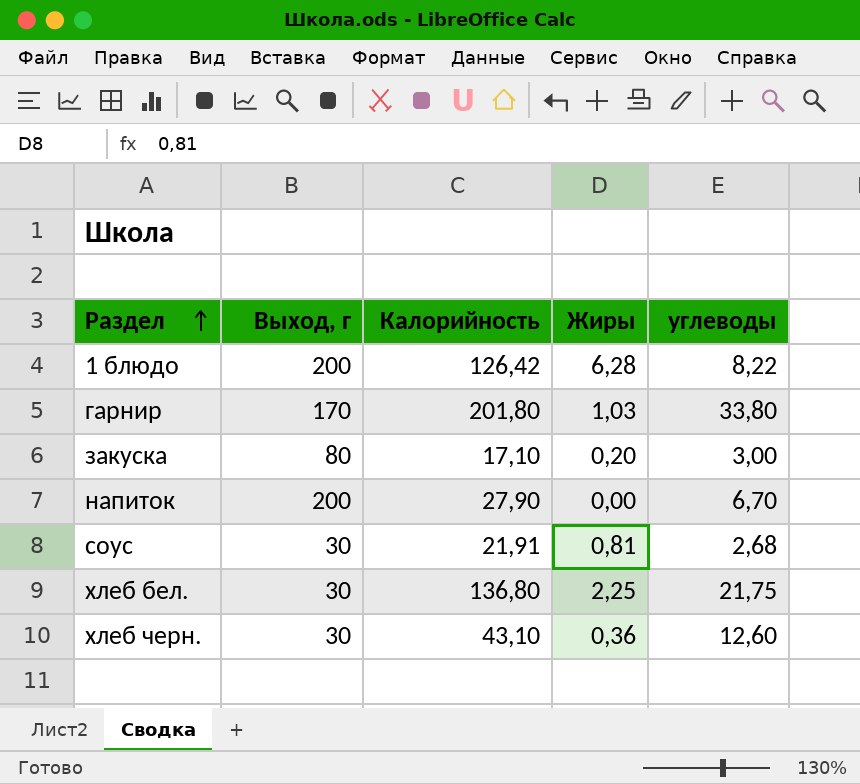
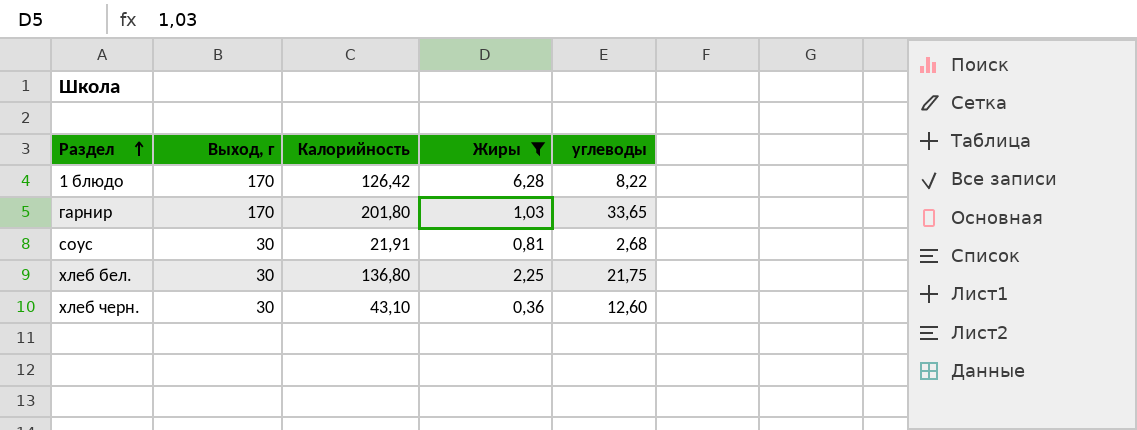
filter: none -> Жиры >= 0,36
1 блюдо | Выход, г: 200 -> 170
гарнир | углеводы: 33,80 -> 33,65

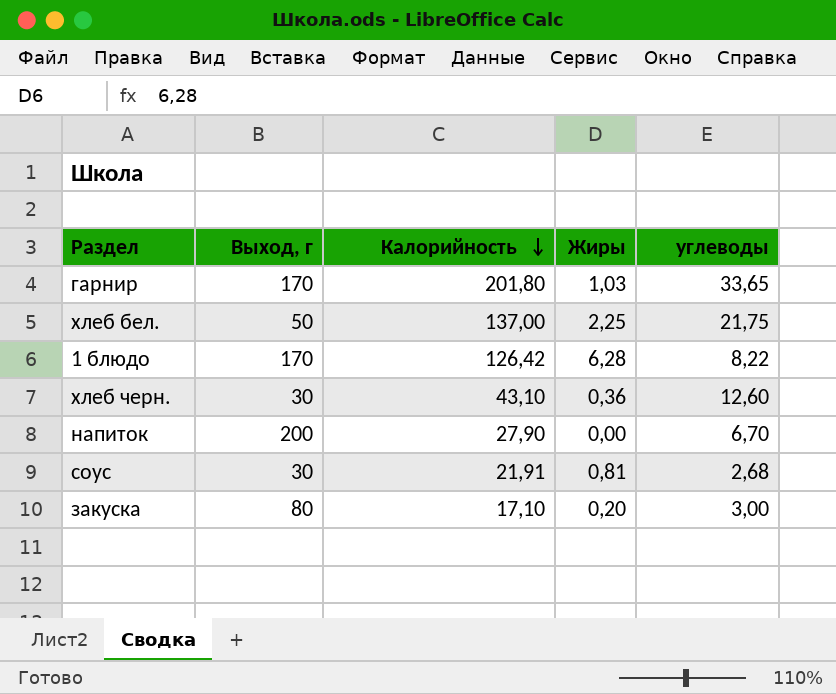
filter: Жиры >= 0,36 -> none
row order: Раздел ascending -> Калорийность descending
хлеб бел. | Выход, г: 30 -> 50
хлеб бел. | Калорийность: 136,80 -> 137,00

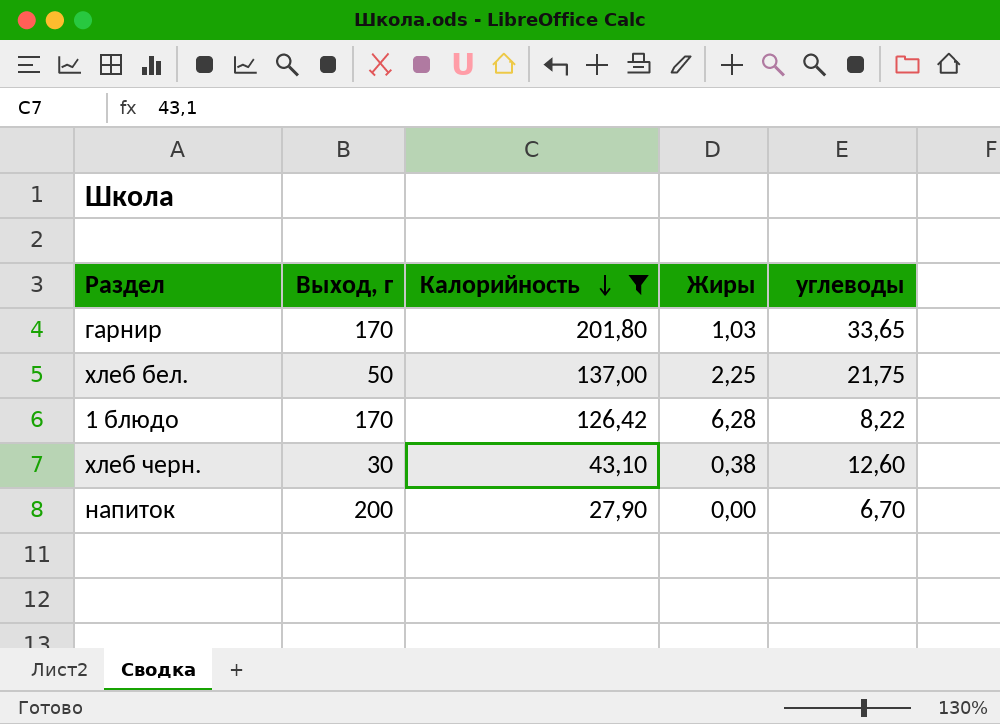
filter: none -> Калорийность >= 27,90
хлеб черн. | Жиры: 0,36 -> 0,38

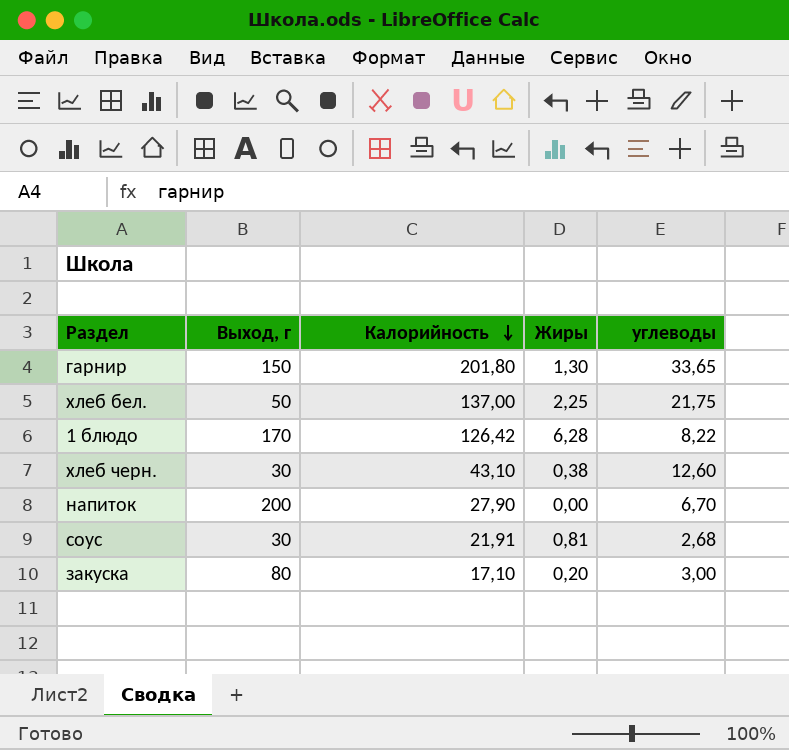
filter: Калорийность >= 27,90 -> none
гарнир | Выход, г: 170 -> 150
гарнир | Жиры: 1,03 -> 1,30

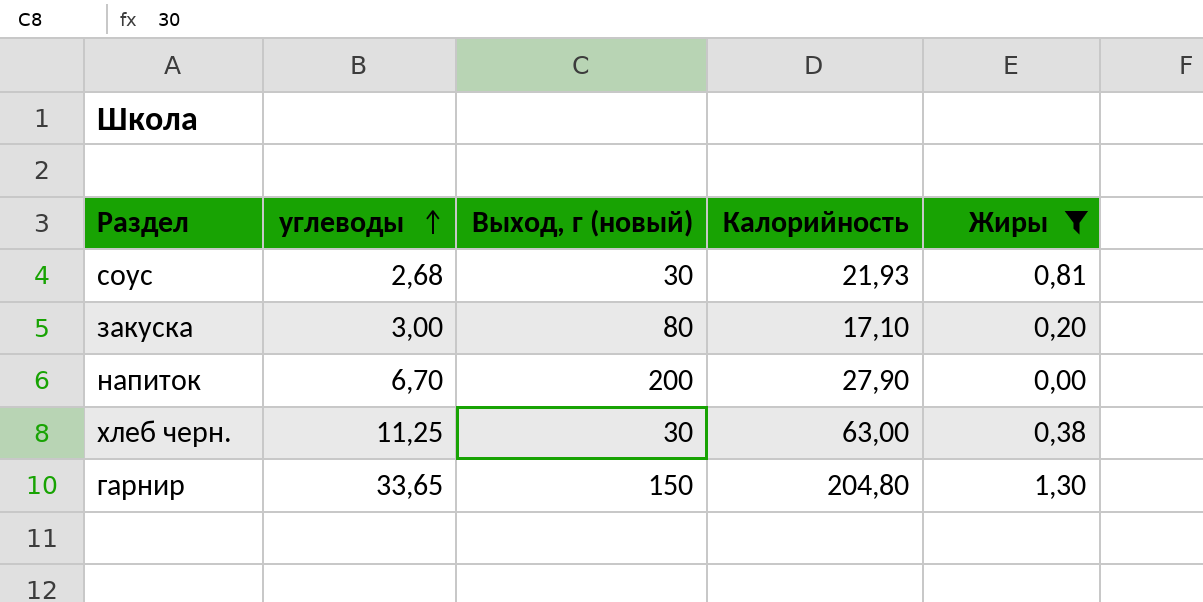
filter: none -> Жиры <= 1,30
row order: Калорийность descending -> углеводы ascending
column углеводы | position: 5 -> 2
column name: Выход, г -> Выход, г (новый)
соус | Калорийность: 21,91 -> 21,93
хлеб черн. | углеводы: 12,60 -> 11,25
хлеб черн. | Калорийность: 43,10 -> 63,00
гарнир | Калорийность: 201,80 -> 204,80

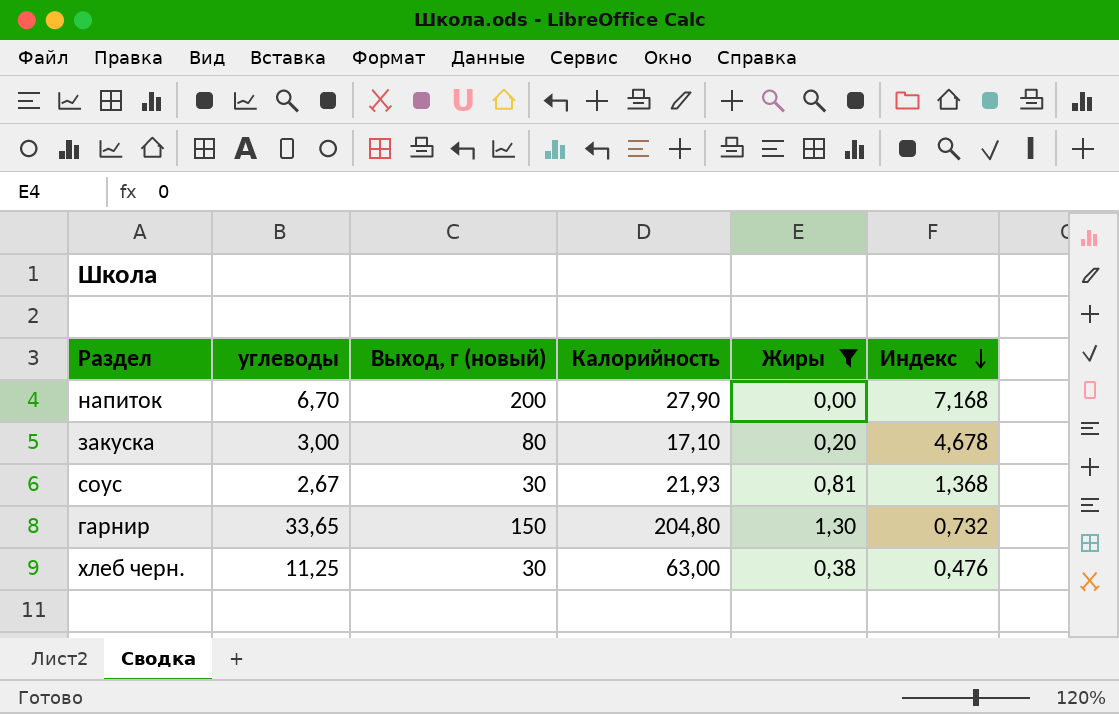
row order: углеводы ascending -> Индекс descending
column Индекс | formula: none -> [Выход, г (новый)] / [Калорийность]
соус | углеводы: 2,68 -> 2,67

